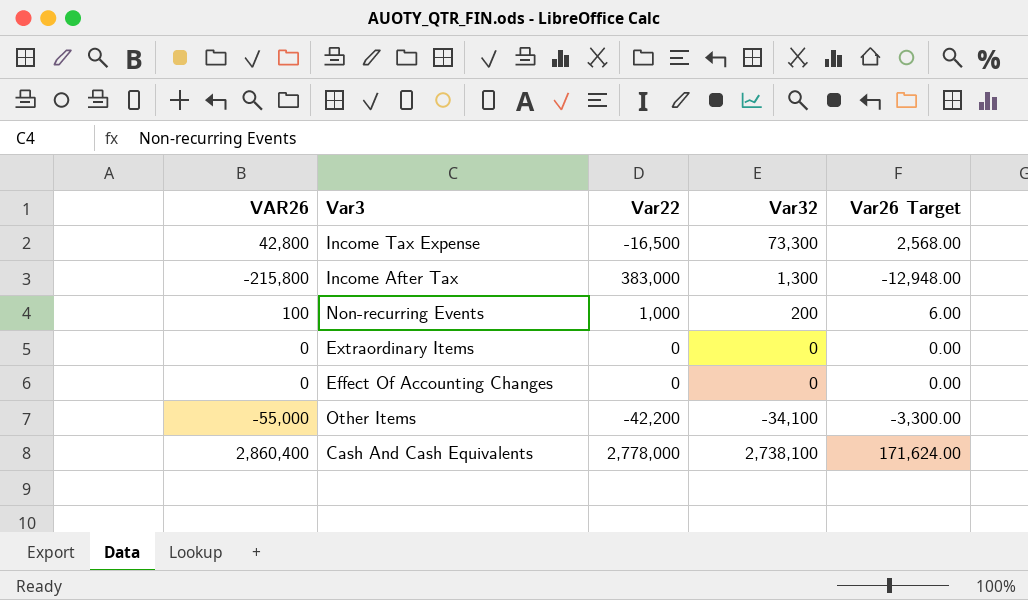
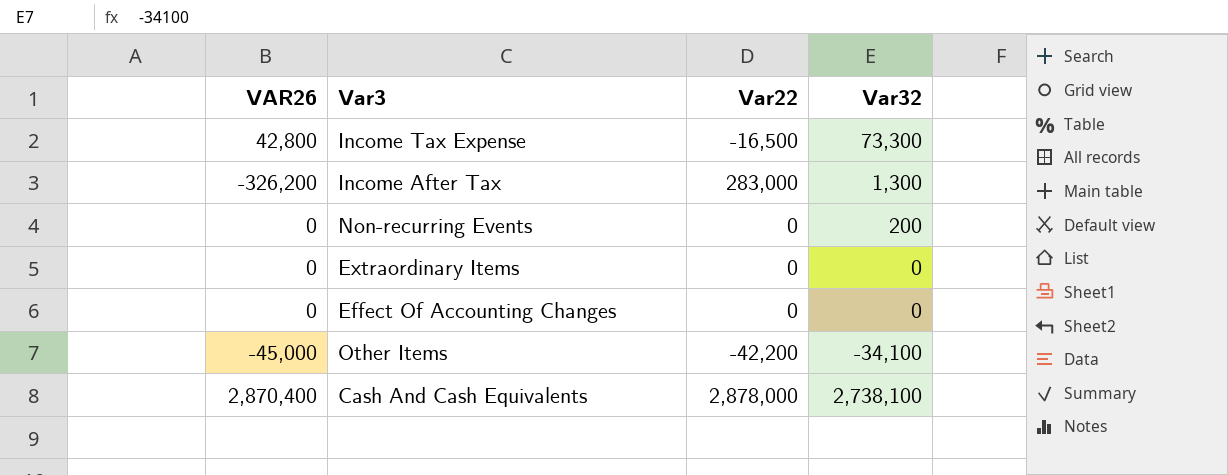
column Var26 Target | formula: [VAR26] * 0.06 -> none
Income After Tax | VAR26: -215,800 -> -326,200
Income After Tax | Var22: 383,000 -> 283,000
Non-recurring Events | VAR26: 100 -> 0
Non-recurring Events | Var22: 1,000 -> 0
Other Items | VAR26: -55,000 -> -45,000
Cash And Cash Equivalents | VAR26: 2,860,400 -> 2,870,400
Cash And Cash Equivalents | Var22: 2,778,000 -> 2,878,000

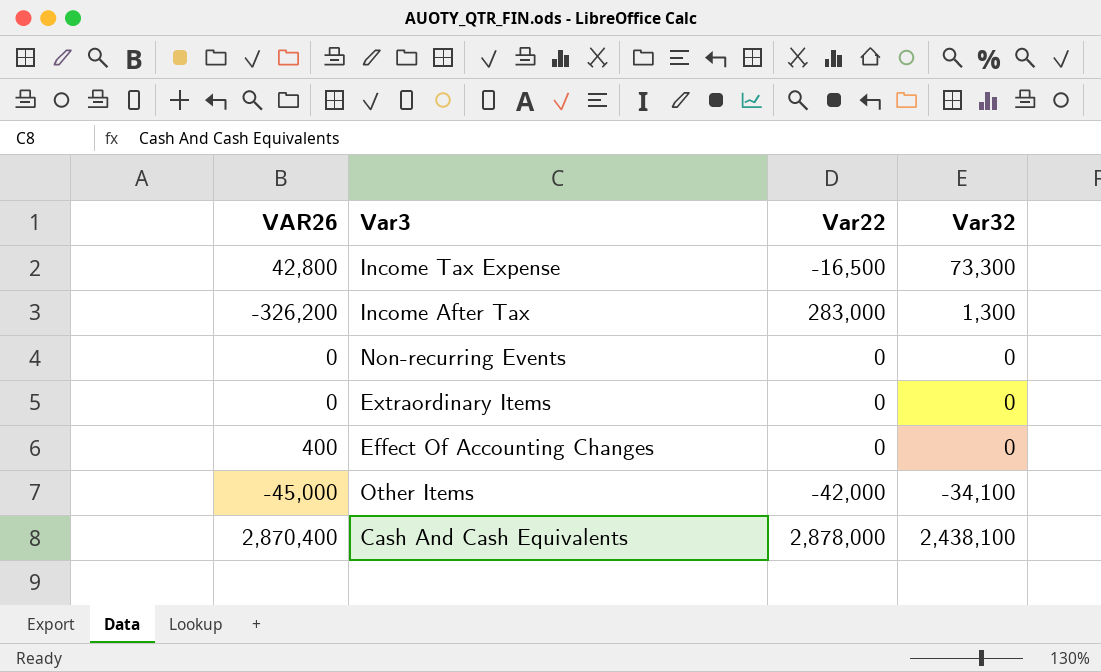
Non-recurring Events | Var32: 200 -> 0
Effect Of Accounting Changes | VAR26: 0 -> 400
Other Items | Var22: -42,200 -> -42,000
Cash And Cash Equivalents | Var32: 2,738,100 -> 2,438,100

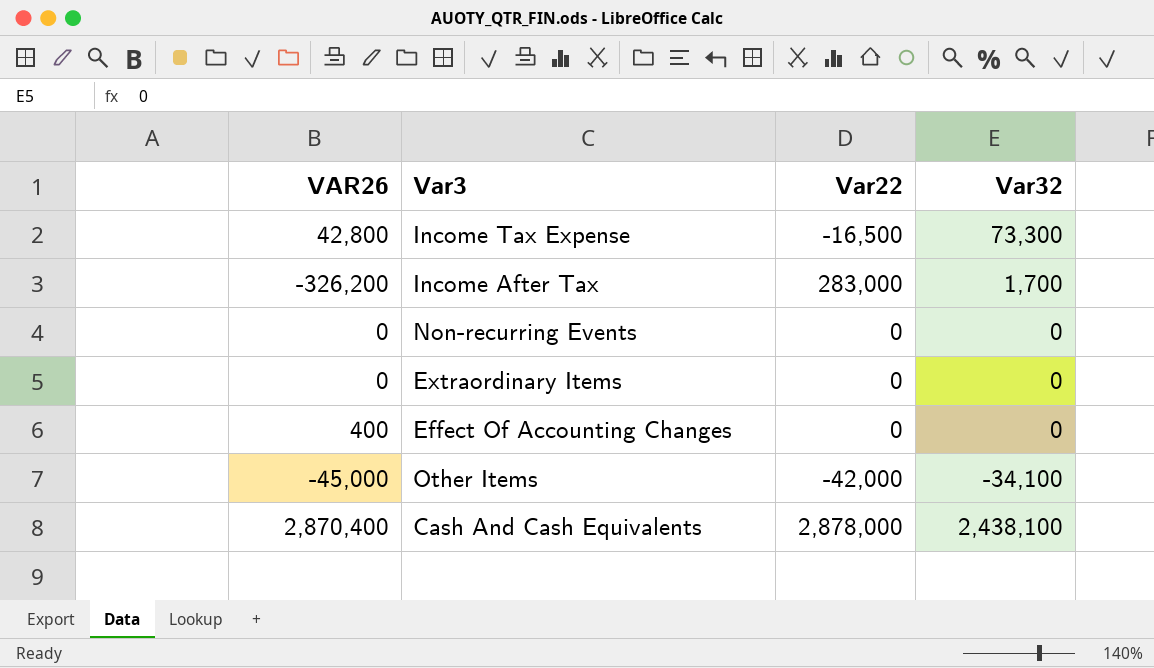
Income After Tax | Var32: 1,300 -> 1,700

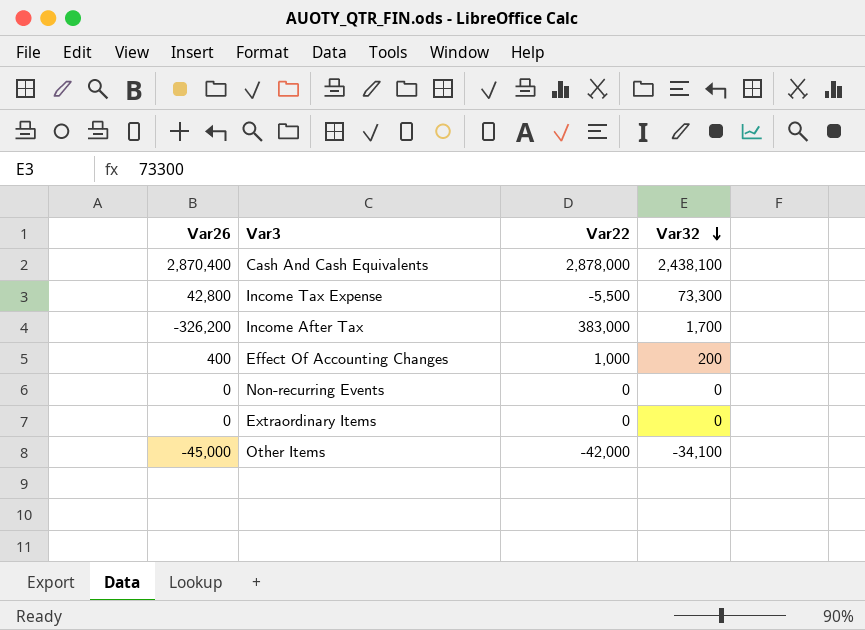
row order: none -> Var32 descending
column name: VAR26 -> Var26
Income Tax Expense | Var22: -16,500 -> -5,500
Income After Tax | Var22: 283,000 -> 383,000
Effect Of Accounting Changes | Var22: 0 -> 1,000
Effect Of Accounting Changes | Var32: 0 -> 200

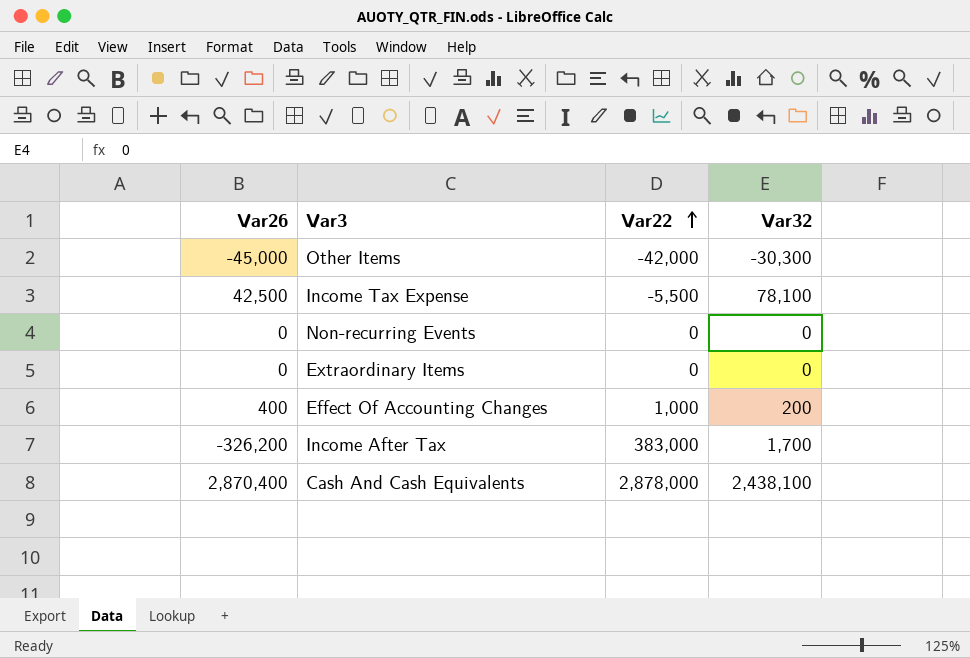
row order: Var32 descending -> Var22 ascending
Other Items | Var32: -34,100 -> -30,300
Income Tax Expense | Var26: 42,800 -> 42,500
Income Tax Expense | Var32: 73,300 -> 78,100

